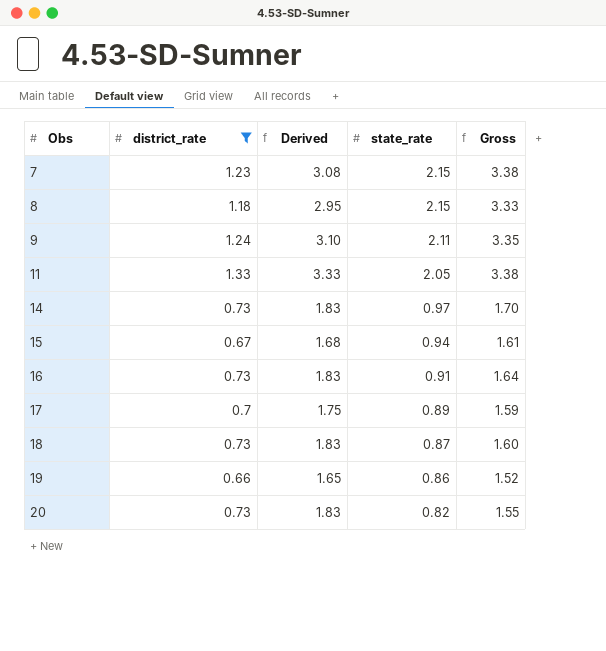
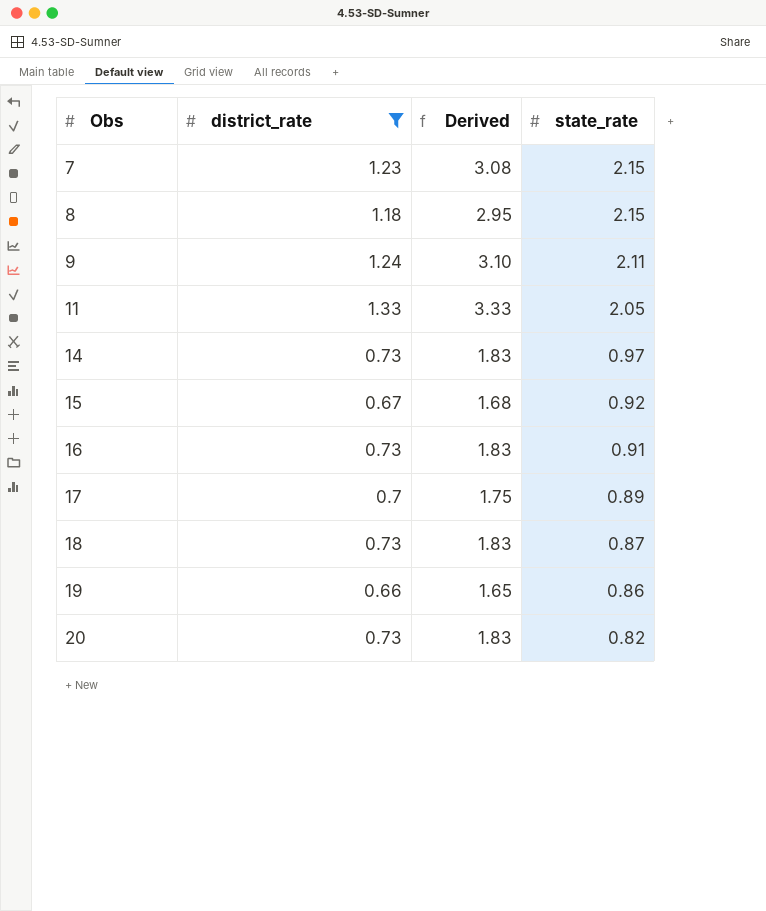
column Gross | formula: [district_rate] + [state_rate] -> none
15 | state_rate: 0.94 -> 0.92

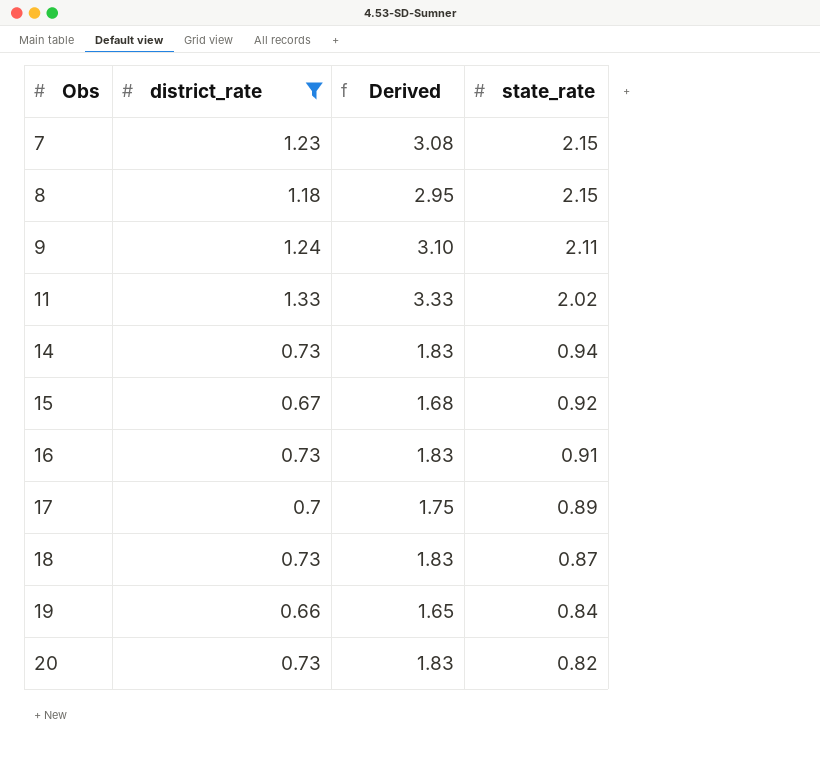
11 | state_rate: 2.05 -> 2.02
14 | state_rate: 0.97 -> 0.94
19 | state_rate: 0.86 -> 0.84

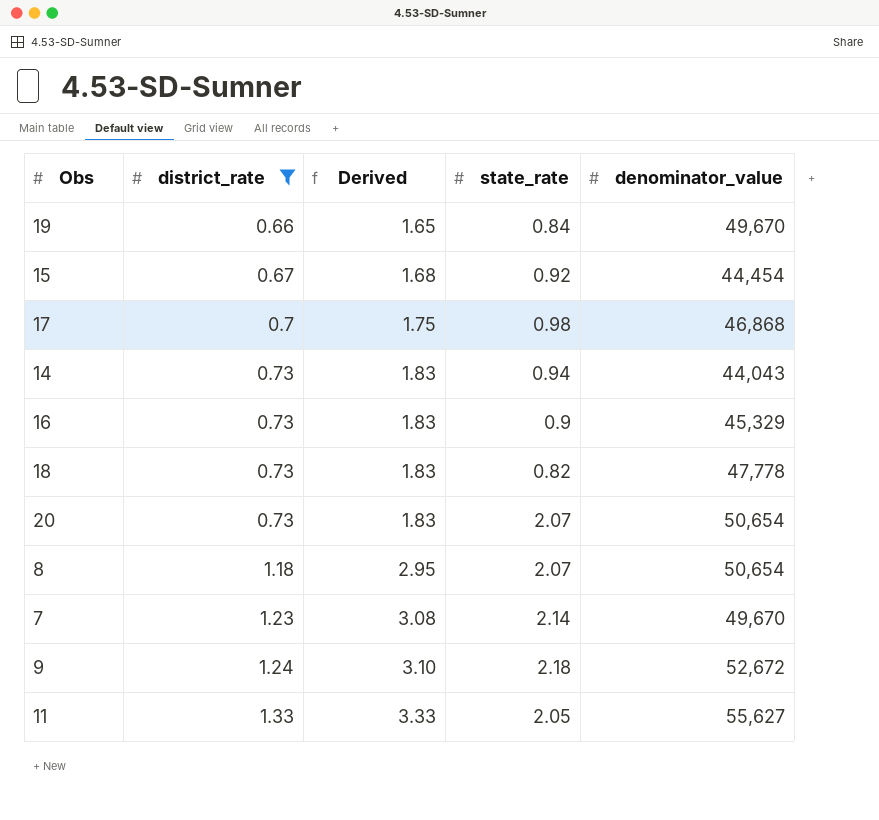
row order: Obs ascending -> district_rate ascending
column denominator_value | position: none -> 5
17 | state_rate: 0.89 -> 0.98
16 | state_rate: 0.91 -> 0.9
18 | state_rate: 0.87 -> 0.82
20 | state_rate: 0.82 -> 2.07
8 | state_rate: 2.15 -> 2.07
7 | state_rate: 2.15 -> 2.14
9 | state_rate: 2.11 -> 2.18
11 | state_rate: 2.02 -> 2.05

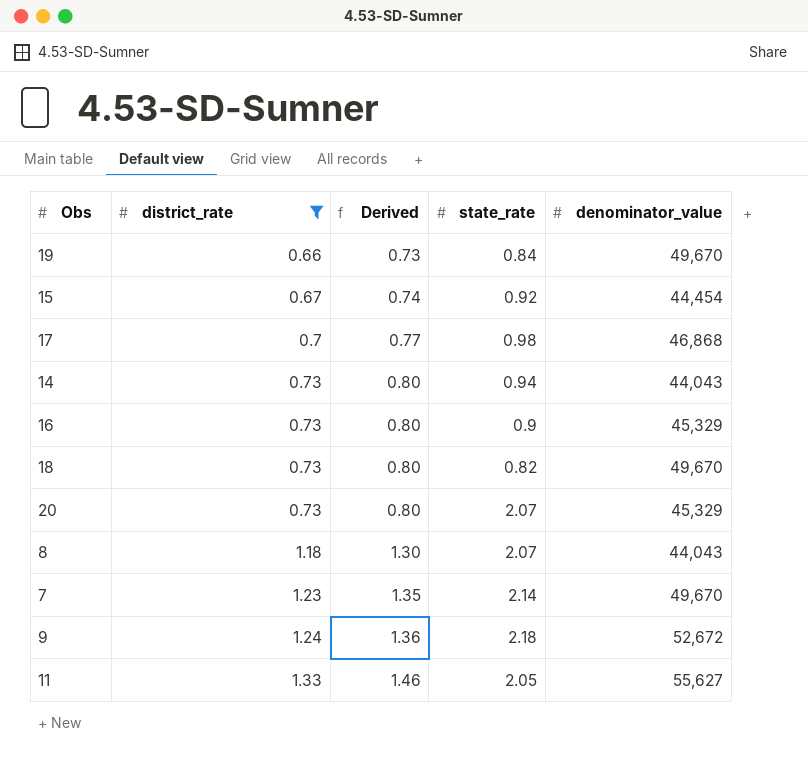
column Derived | formula: [district_rate] * 2.5 -> [district_rate] * 1.1
18 | denominator_value: 47,778 -> 49,670
20 | denominator_value: 50,654 -> 45,329
8 | denominator_value: 50,654 -> 44,043

